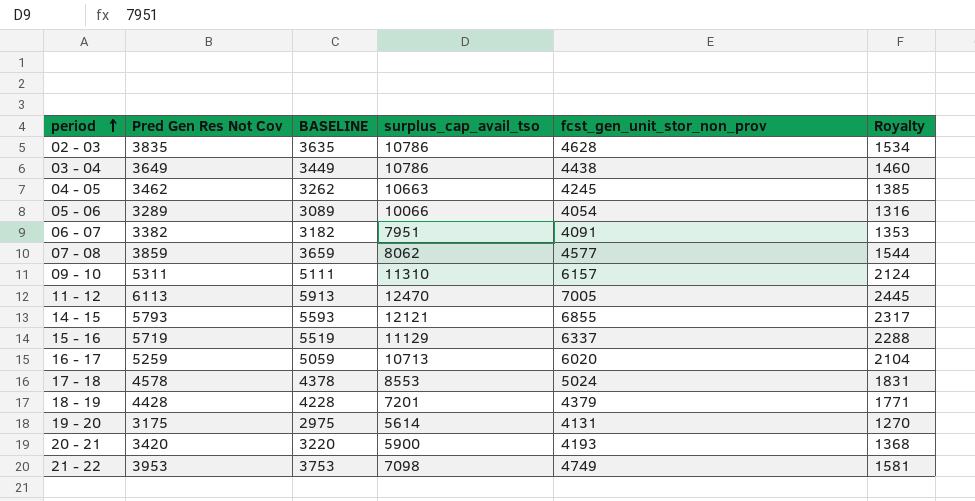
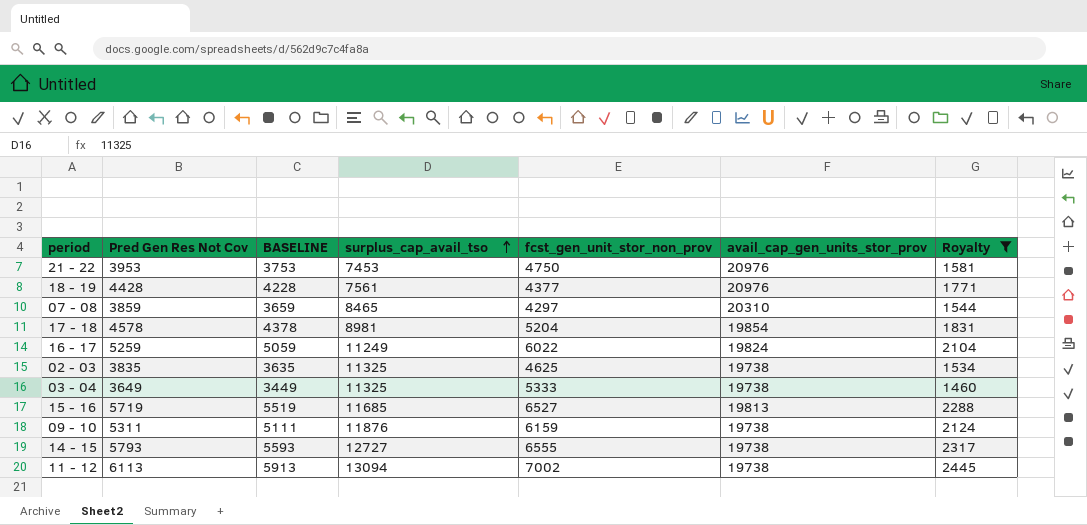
filter: none -> Royalty >= 1460
row order: period ascending -> surplus_cap_avail_tso ascending
column avail_cap_gen_units_stor_prov | position: none -> 6
21 - 22 | surplus_cap_avail_tso: 7098 -> 7453
21 - 22 | fcst_gen_unit_stor_non_prov: 4749 -> 4750
18 - 19 | surplus_cap_avail_tso: 7201 -> 7561
18 - 19 | fcst_gen_unit_stor_non_prov: 4379 -> 4377
07 - 08 | surplus_cap_avail_tso: 8062 -> 8465
07 - 08 | fcst_gen_unit_stor_non_prov: 4577 -> 4297
17 - 18 | surplus_cap_avail_tso: 8553 -> 8981
17 - 18 | fcst_gen_unit_stor_non_prov: 5024 -> 5204
16 - 17 | surplus_cap_avail_tso: 10713 -> 11249
16 - 17 | fcst_gen_unit_stor_non_prov: 6020 -> 6022
02 - 03 | surplus_cap_avail_tso: 10786 -> 11325
02 - 03 | fcst_gen_unit_stor_non_prov: 4628 -> 4625
03 - 04 | surplus_cap_avail_tso: 10786 -> 11325
03 - 04 | fcst_gen_unit_stor_non_prov: 4438 -> 5333
15 - 16 | surplus_cap_avail_tso: 11129 -> 11685
15 - 16 | fcst_gen_unit_stor_non_prov: 6337 -> 6527
09 - 10 | surplus_cap_avail_tso: 11310 -> 11876
09 - 10 | fcst_gen_unit_stor_non_prov: 6157 -> 6159
14 - 15 | surplus_cap_avail_tso: 12121 -> 12727
14 - 15 | fcst_gen_unit_stor_non_prov: 6855 -> 6555
11 - 12 | surplus_cap_avail_tso: 12470 -> 13094
11 - 12 | fcst_gen_unit_stor_non_prov: 7005 -> 7002

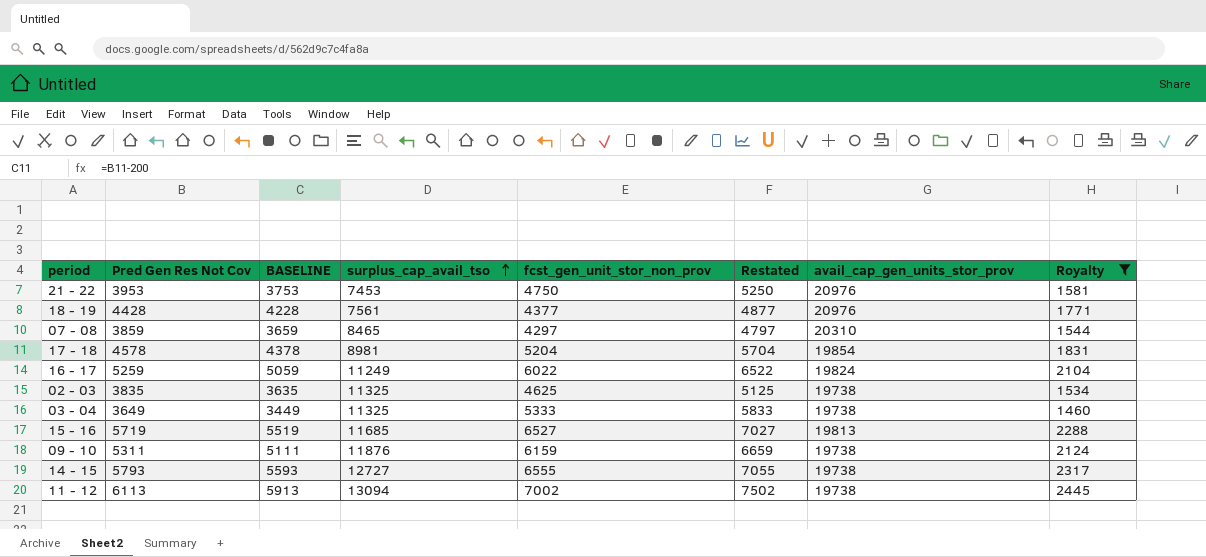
column Restated | formula: none -> [fcst_gen_unit_stor_non_prov] + 500

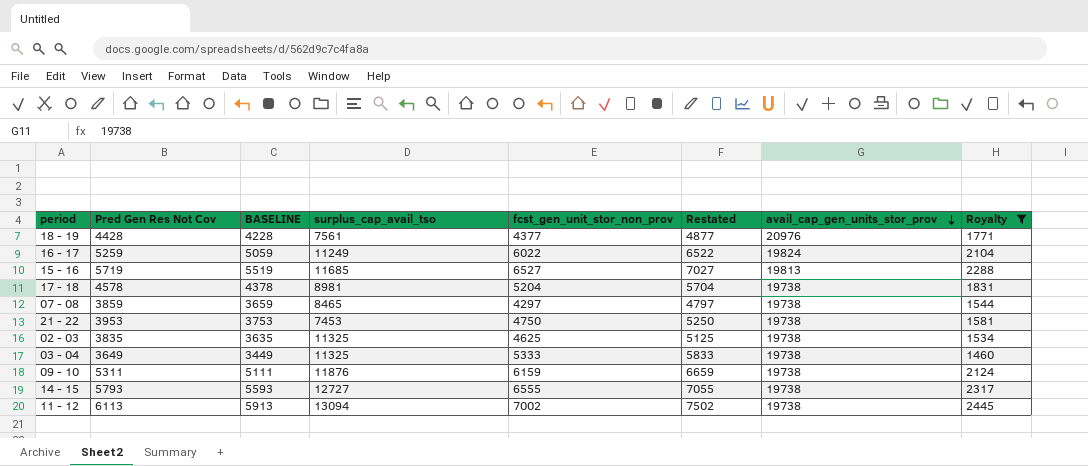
row order: surplus_cap_avail_tso ascending -> avail_cap_gen_units_stor_prov descending
17 - 18 | avail_cap_gen_units_stor_prov: 19854 -> 19738
07 - 08 | avail_cap_gen_units_stor_prov: 20310 -> 19738
21 - 22 | avail_cap_gen_units_stor_prov: 20976 -> 19738

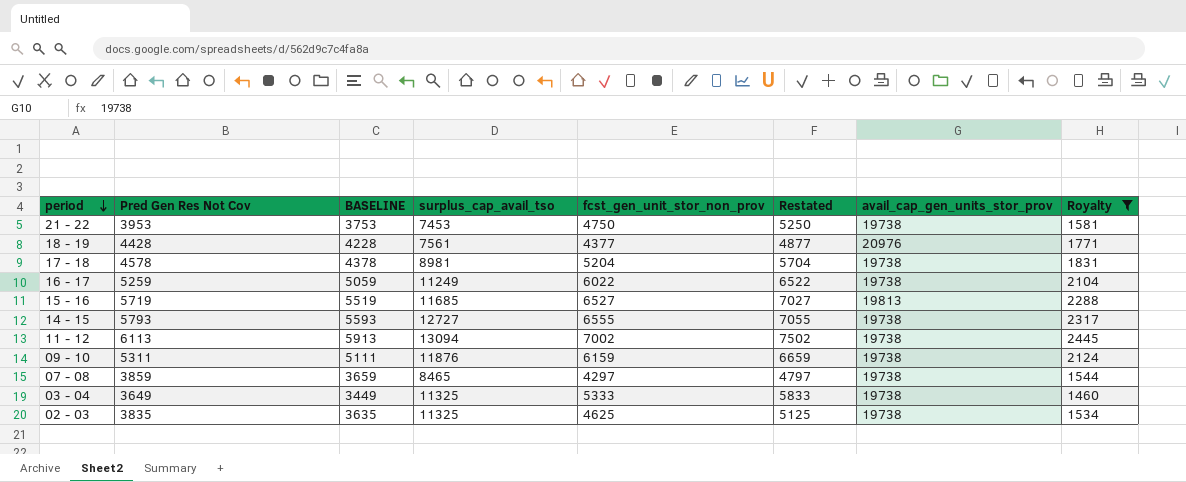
row order: avail_cap_gen_units_stor_prov descending -> period descending
16 - 17 | avail_cap_gen_units_stor_prov: 19824 -> 19738

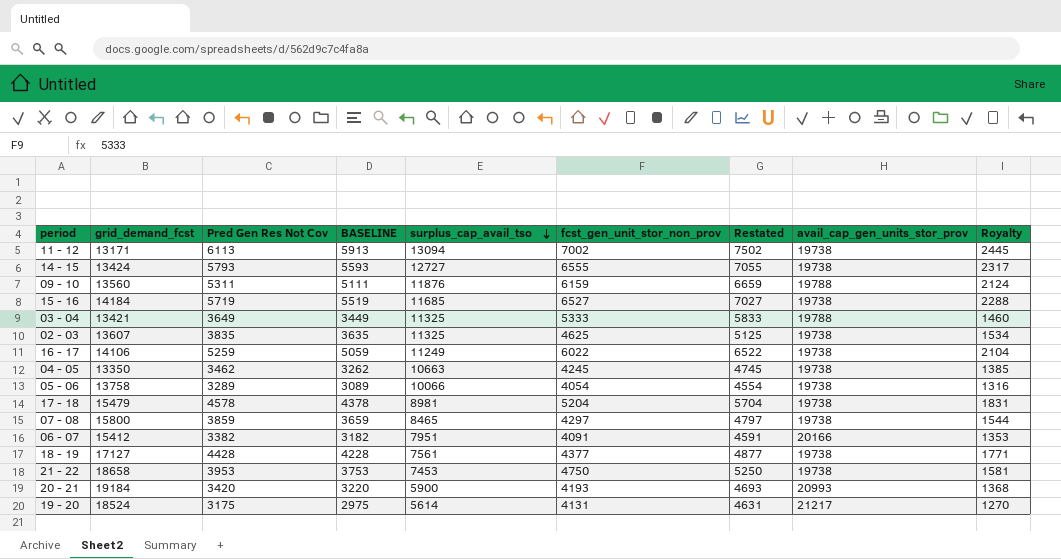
filter: Royalty >= 1460 -> none
row order: period descending -> surplus_cap_avail_tso descending
column grid_demand_fcst | position: none -> 2
09 - 10 | avail_cap_gen_units_stor_prov: 19738 -> 19788
15 - 16 | avail_cap_gen_units_stor_prov: 19813 -> 19738
03 - 04 | avail_cap_gen_units_stor_prov: 19738 -> 19788
18 - 19 | avail_cap_gen_units_stor_prov: 20976 -> 19738

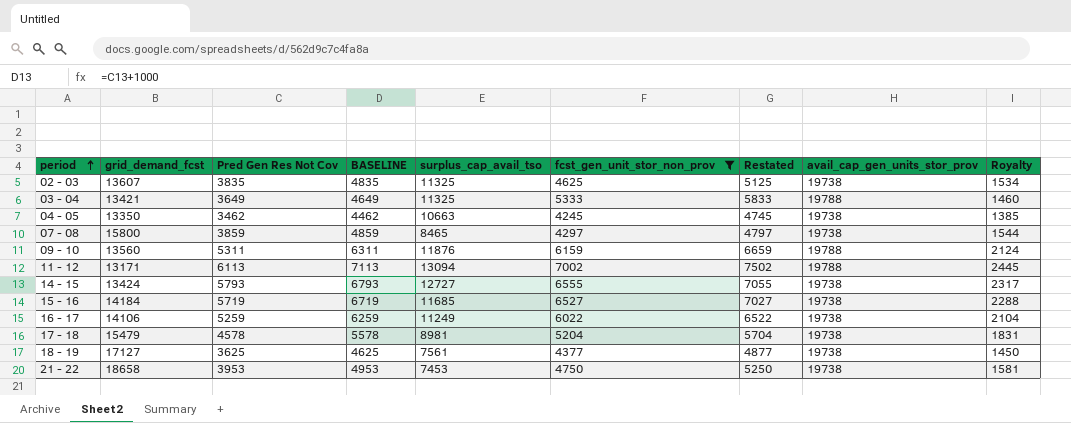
filter: none -> fcst_gen_unit_stor_non_prov >= 4245
row order: surplus_cap_avail_tso descending -> period ascending
column BASELINE | formula: [Pred Gen Res Not Cov] - 200 -> [Pred Gen Res Not Cov] + 1000
11 - 12 | avail_cap_gen_units_stor_prov: 19738 -> 19788
18 - 19 | Pred Gen Res Not Cov: 4428 -> 3625
18 - 19 | Royalty: 1771 -> 1450

